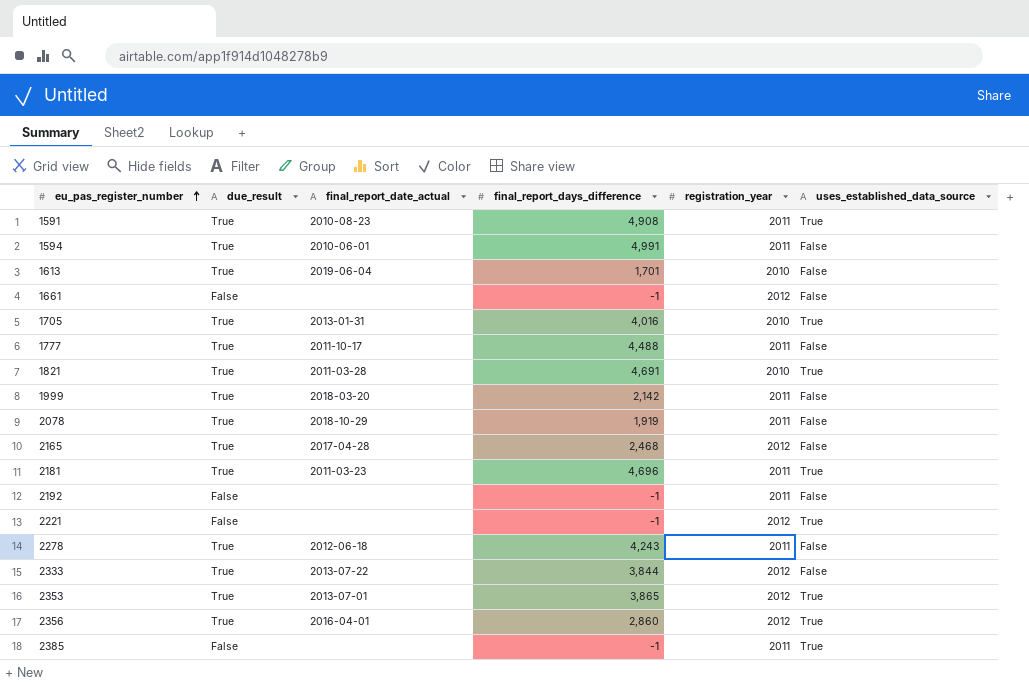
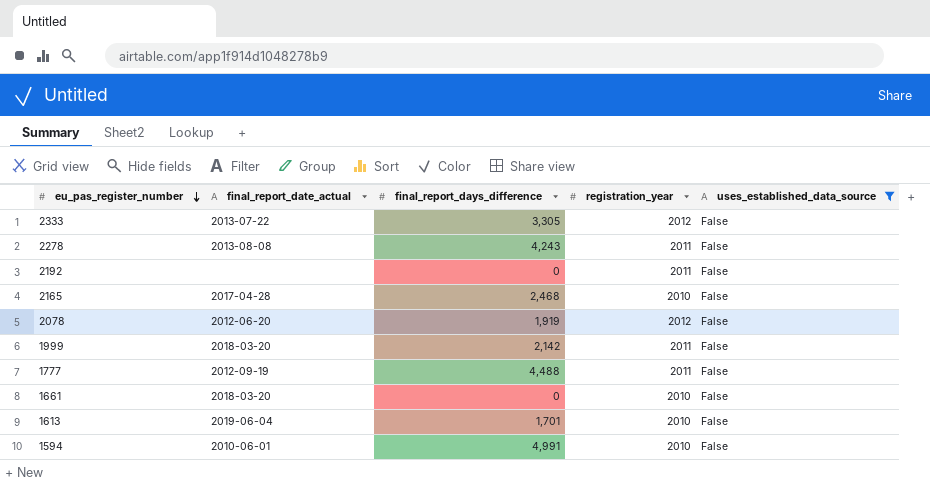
filter: none -> uses_established_data_source = False
row order: eu_pas_register_number ascending -> eu_pas_register_number descending
column due_result | position: 2 -> none
2333 | final_report_days_difference: 3,844 -> 3,305
2278 | final_report_date_actual: 2012-06-18 -> 2013-08-08
2192 | final_report_days_difference: -1 -> 0
2165 | registration_year: 2012 -> 2010
2078 | final_report_date_actual: 2018-10-29 -> 2012-06-20
2078 | registration_year: 2011 -> 2012
1777 | final_report_date_actual: 2011-10-17 -> 2012-09-19
1661 | final_report_date_actual: none -> 2018-03-20
1661 | final_report_days_difference: -1 -> 0
1661 | registration_year: 2012 -> 2010
1594 | registration_year: 2011 -> 2010

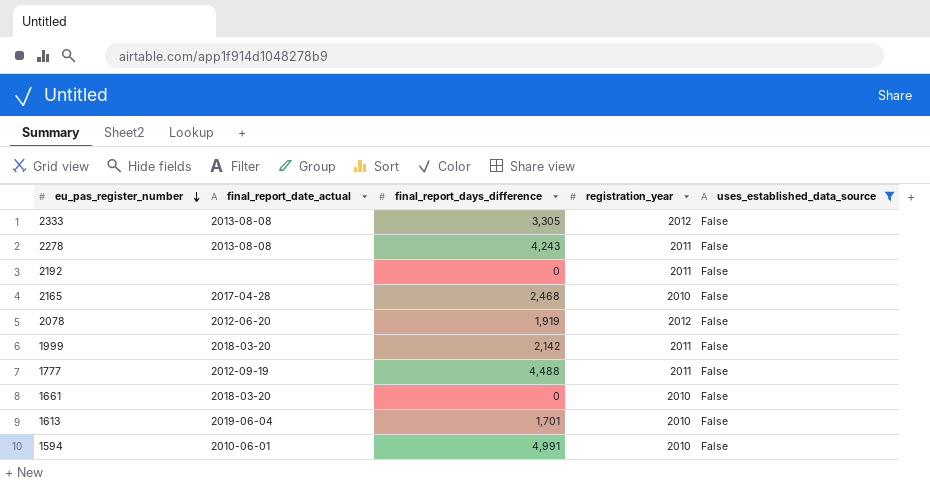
2333 | final_report_date_actual: 2013-07-22 -> 2013-08-08

